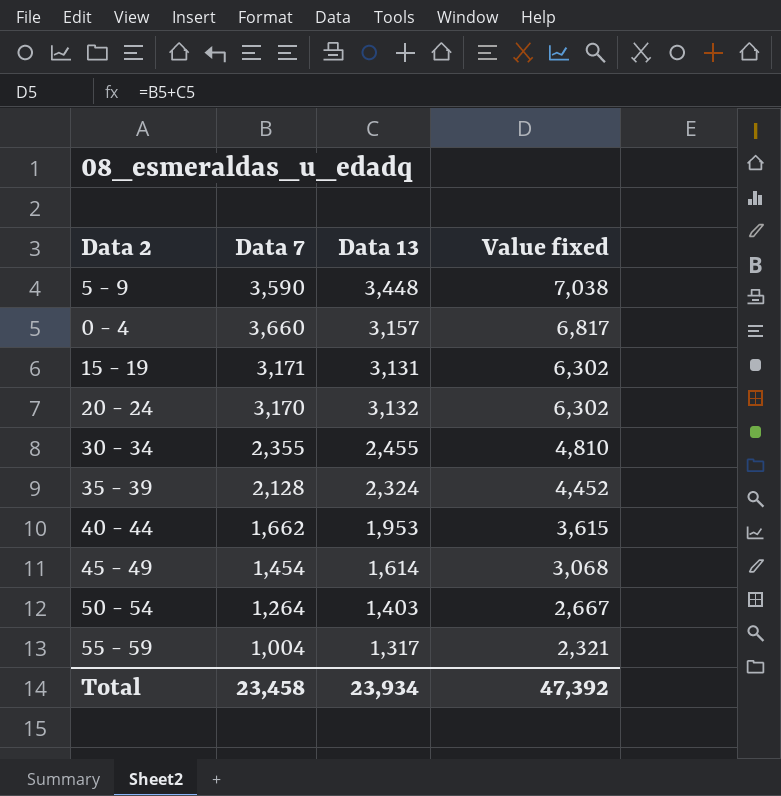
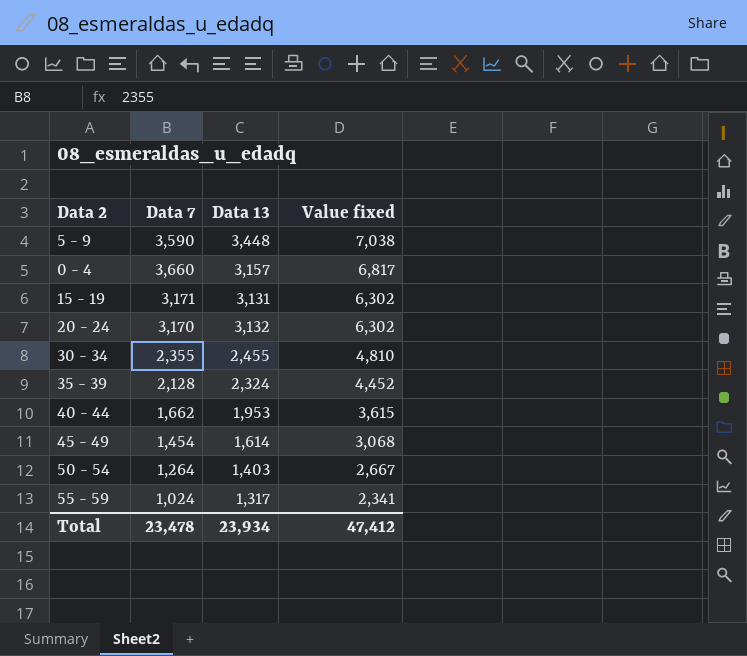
55 - 59 | Data 7: 1,004 -> 1,024
55 - 59 | Value fixed: 2,321 -> 2,341
Total | Data 7: 23,458 -> 23,478
Total | Value fixed: 47,392 -> 47,412

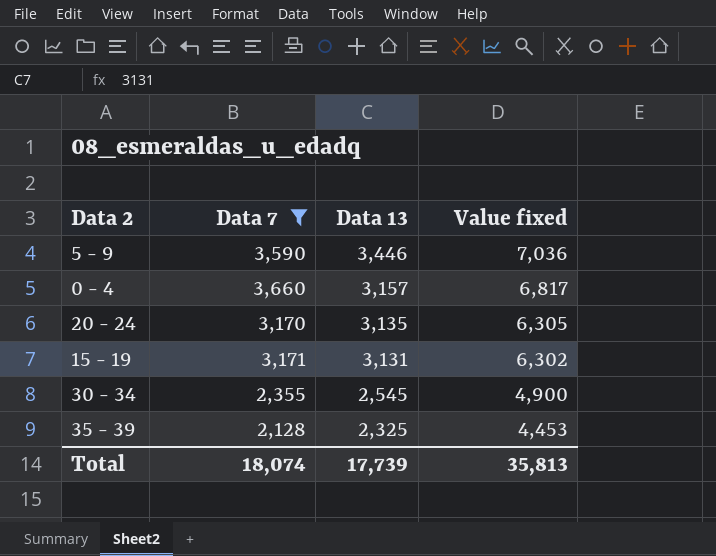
filter: none -> Data 7 >= 2,128
row order: Value fixed descending -> Data 13 descending
5 - 9 | Data 13: 3,448 -> 3,446
5 - 9 | Value fixed: 7,038 -> 7,036
20 - 24 | Data 13: 3,132 -> 3,135
20 - 24 | Value fixed: 6,302 -> 6,305
30 - 34 | Data 13: 2,455 -> 2,545
30 - 34 | Value fixed: 4,810 -> 4,900
35 - 39 | Data 13: 2,324 -> 2,325
35 - 39 | Value fixed: 4,452 -> 4,453
Total | Data 7: 23,478 -> 18,074
Total | Data 13: 23,934 -> 17,739
Total | Value fixed: 47,412 -> 35,813

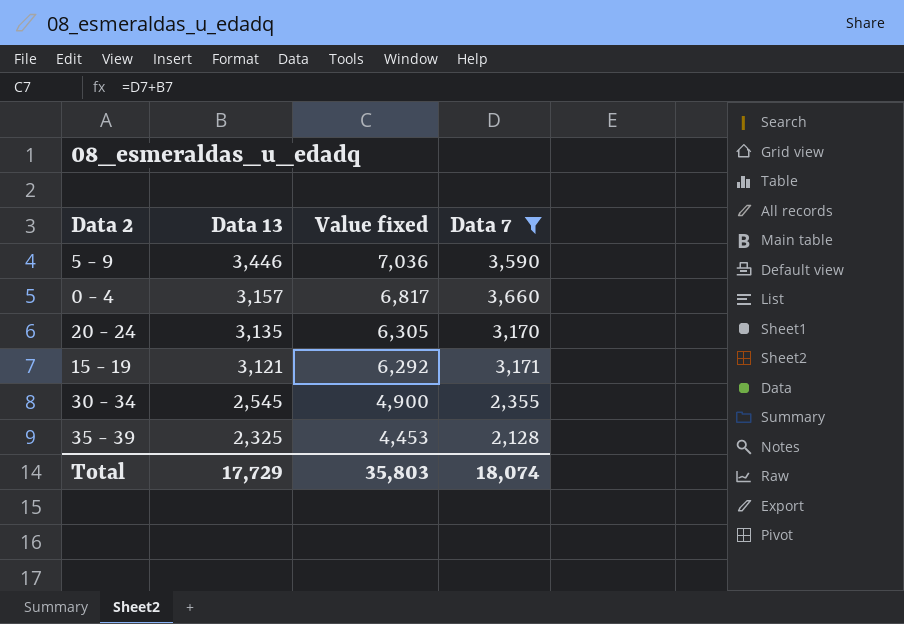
column Data 7 | position: 2 -> 4
15 - 19 | Data 13: 3,131 -> 3,121
15 - 19 | Value fixed: 6,302 -> 6,292
Total | Data 13: 17,739 -> 17,729
Total | Value fixed: 35,813 -> 35,803

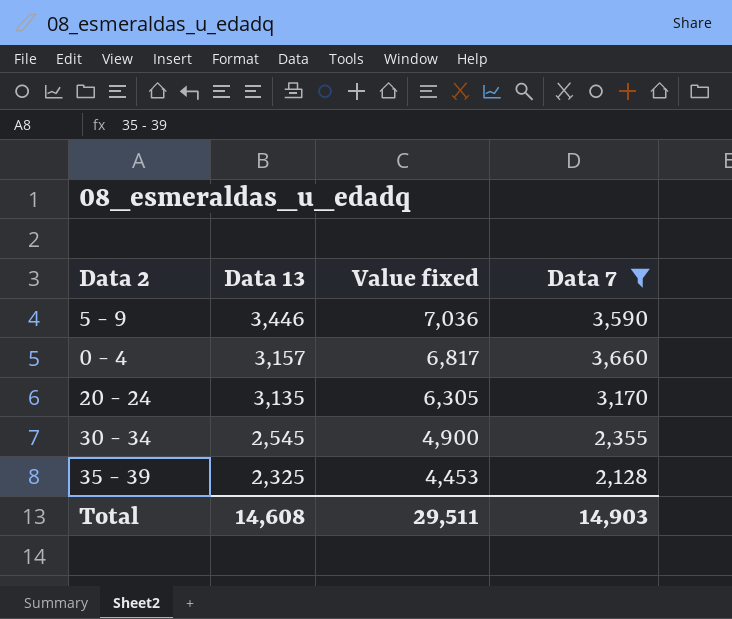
row 15 - 19: 3,121 | 6,292 | 3,171 -> none
Total | Data 13: 17,729 -> 14,608
Total | Value fixed: 35,803 -> 29,511
Total | Data 7: 18,074 -> 14,903

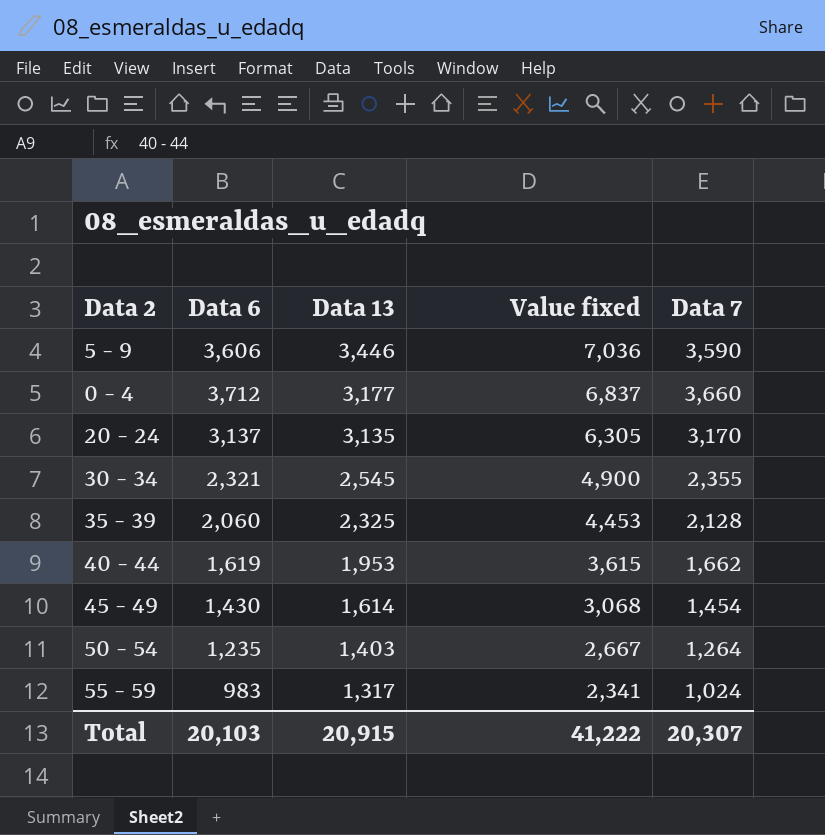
filter: Data 7 >= 2,128 -> none
column Data 6 | position: none -> 2
0 - 4 | Data 13: 3,157 -> 3,177
0 - 4 | Value fixed: 6,817 -> 6,837
Total | Data 13: 14,608 -> 20,915
Total | Value fixed: 29,511 -> 41,222
Total | Data 7: 14,903 -> 20,307

